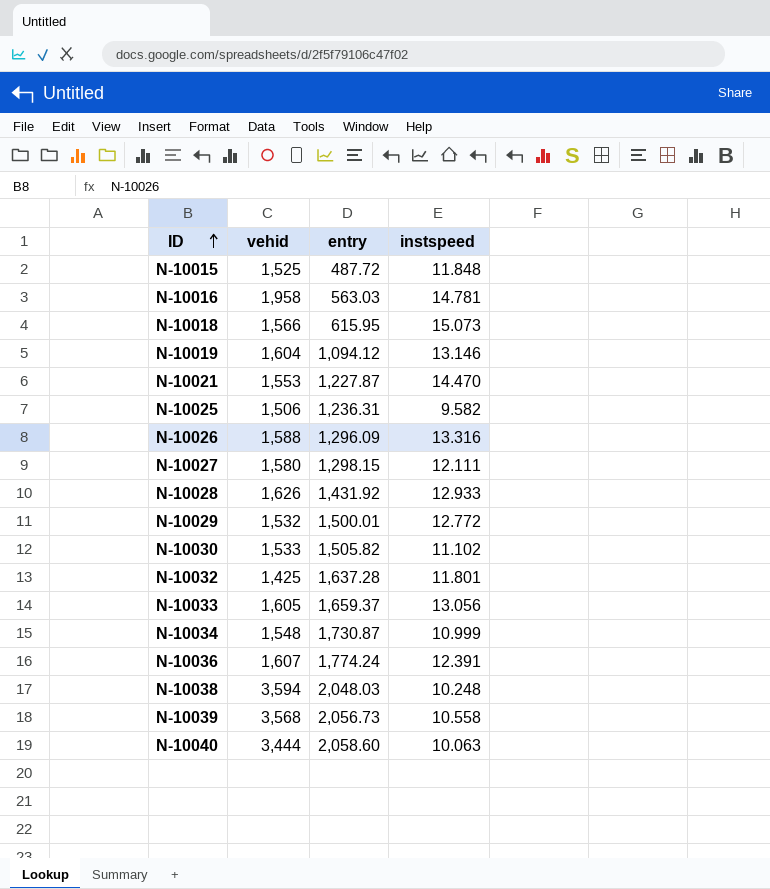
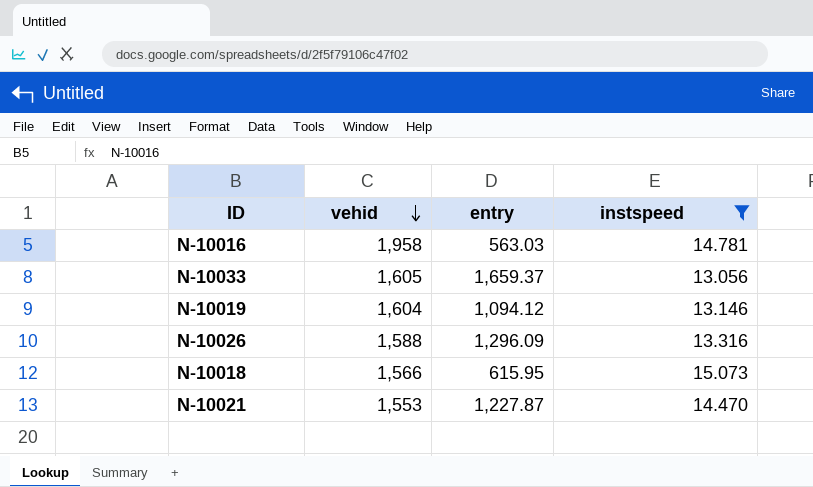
filter: none -> instspeed >= 13.056
row order: ID ascending -> vehid descending

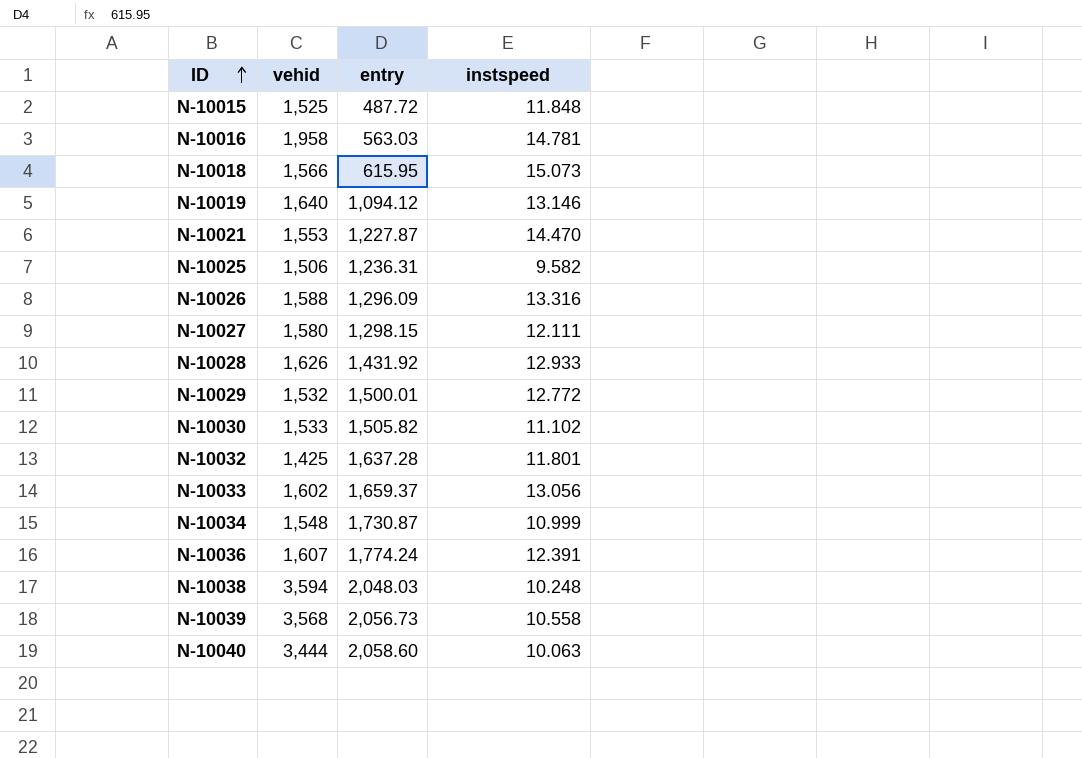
filter: instspeed >= 13.056 -> none
row order: vehid descending -> ID ascending
N-10019 | vehid: 1,604 -> 1,640
N-10033 | vehid: 1,605 -> 1,602

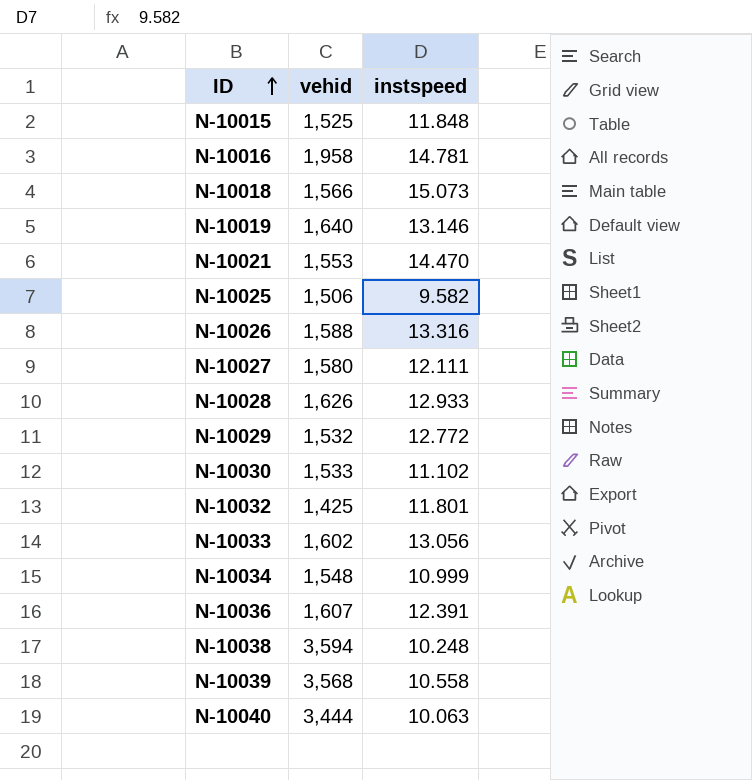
column entry | position: 3 -> none

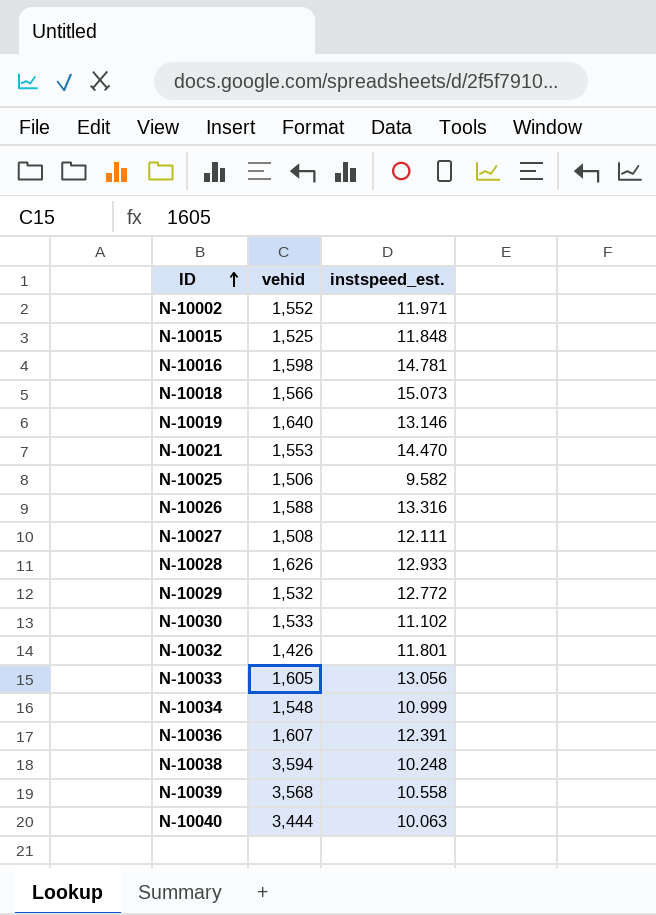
column name: instspeed -> instspeed_est.
row N-10002: none -> 1,552 | 11.971
N-10016 | vehid: 1,958 -> 1,598
N-10027 | vehid: 1,580 -> 1,508
N-10032 | vehid: 1,425 -> 1,426
N-10033 | vehid: 1,602 -> 1,605

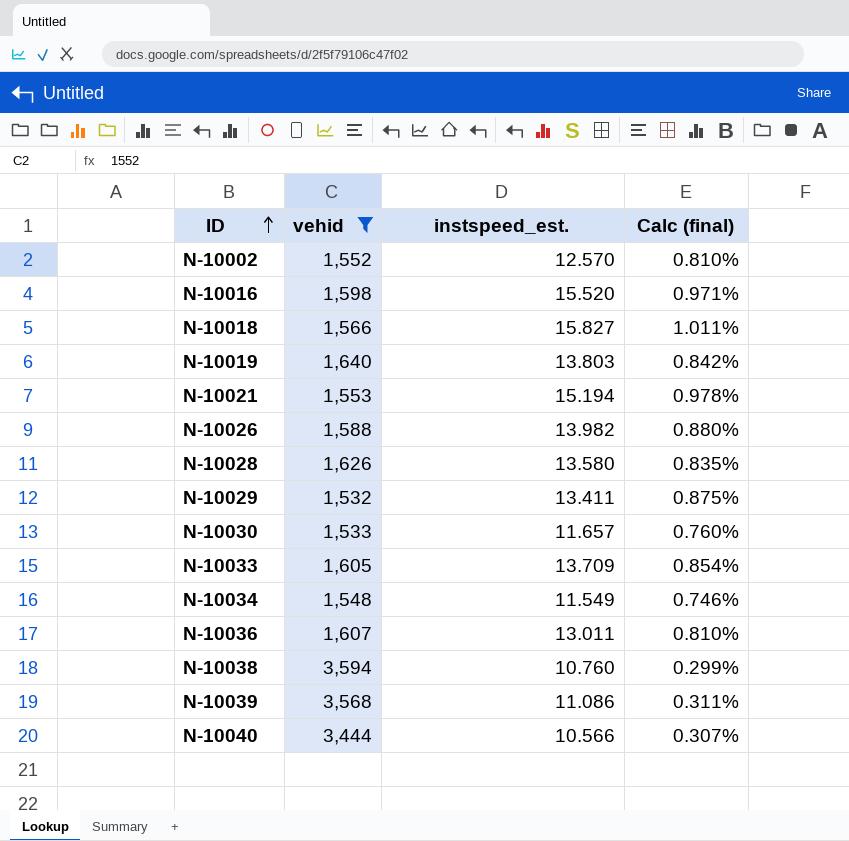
filter: none -> vehid >= 1,532
column Calc (final) | formula: none -> [instspeed_est.] / [vehid]
N-10002 | instspeed_est.: 11.971 -> 12.570
N-10016 | instspeed_est.: 14.781 -> 15.520
N-10018 | instspeed_est.: 15.073 -> 15.827
N-10019 | instspeed_est.: 13.146 -> 13.803
N-10021 | instspeed_est.: 14.470 -> 15.194
N-10026 | instspeed_est.: 13.316 -> 13.982
N-10028 | instspeed_est.: 12.933 -> 13.580
N-10029 | instspeed_est.: 12.772 -> 13.411
N-10030 | instspeed_est.: 11.102 -> 11.657
N-10033 | instspeed_est.: 13.056 -> 13.709
N-10034 | instspeed_est.: 10.999 -> 11.549
N-10036 | instspeed_est.: 12.391 -> 13.011
N-10038 | instspeed_est.: 10.248 -> 10.760
N-10039 | instspeed_est.: 10.558 -> 11.086
N-10040 | instspeed_est.: 10.063 -> 10.566

